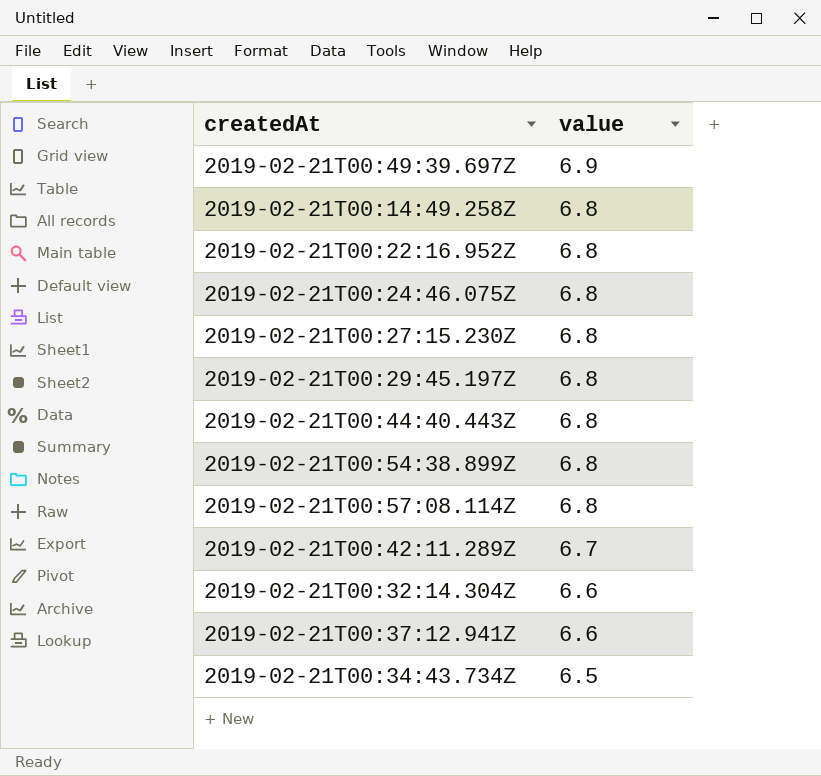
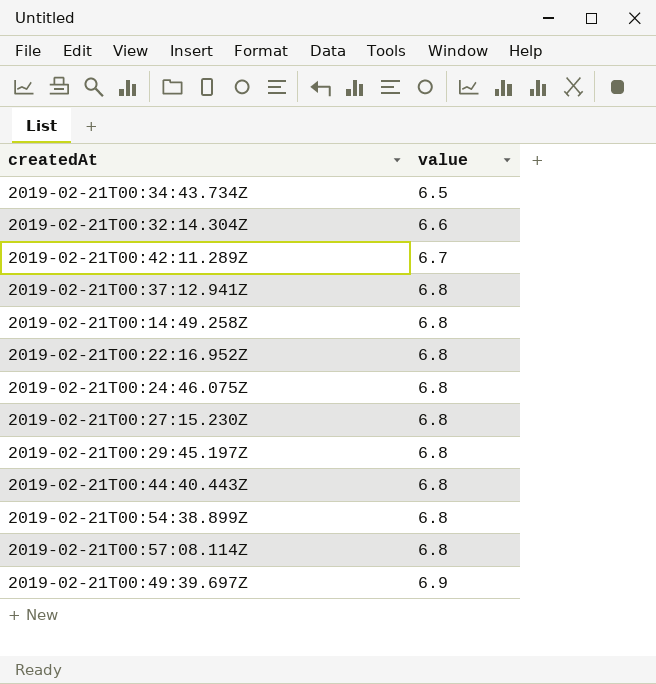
row order: value descending -> value ascending
2019-02-21T00:37:12.941Z | value: 6.6 -> 6.8

